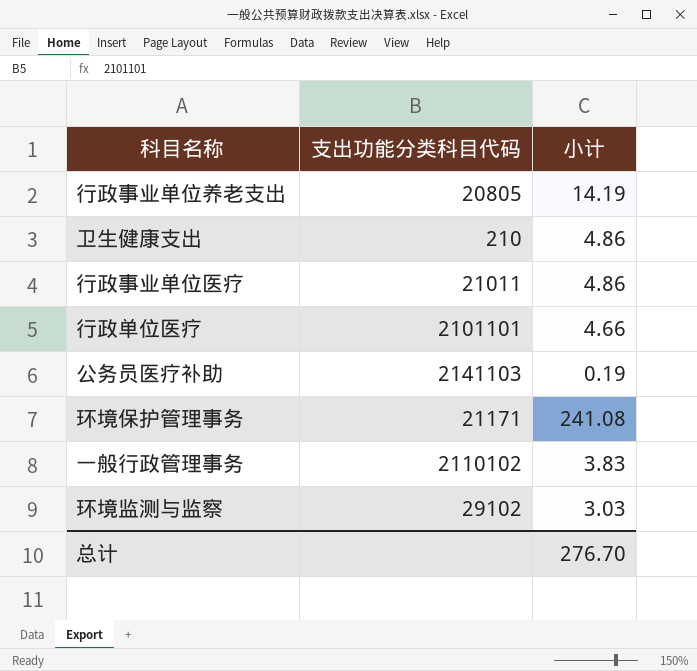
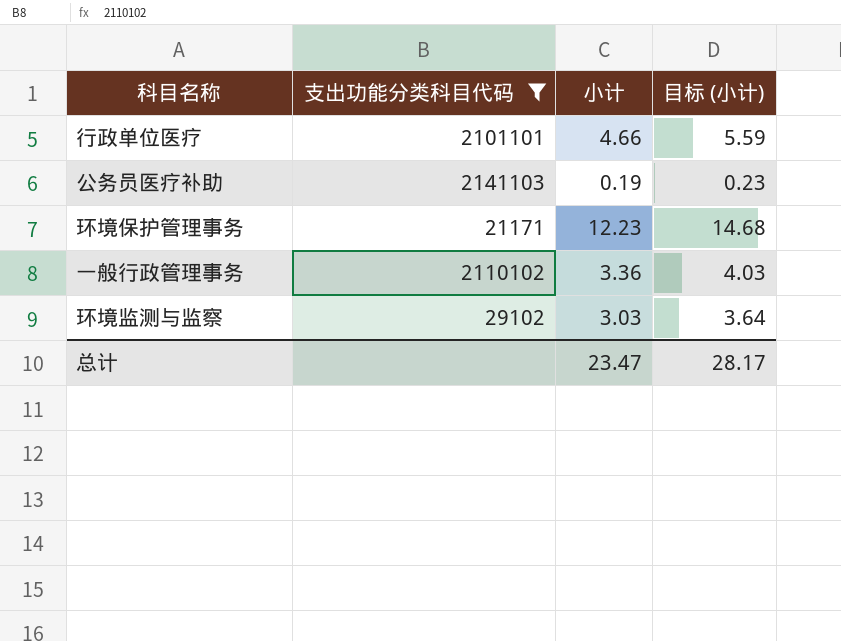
filter: none -> 支出功能分类科目代码 >= 21171
column 目标 (小计) | formula: none -> [小计] * 1.2
环境保护管理事务 | 小计: 241.08 -> 12.23
一般行政管理事务 | 小计: 3.83 -> 3.36
总计 | 小计: 276.70 -> 23.47

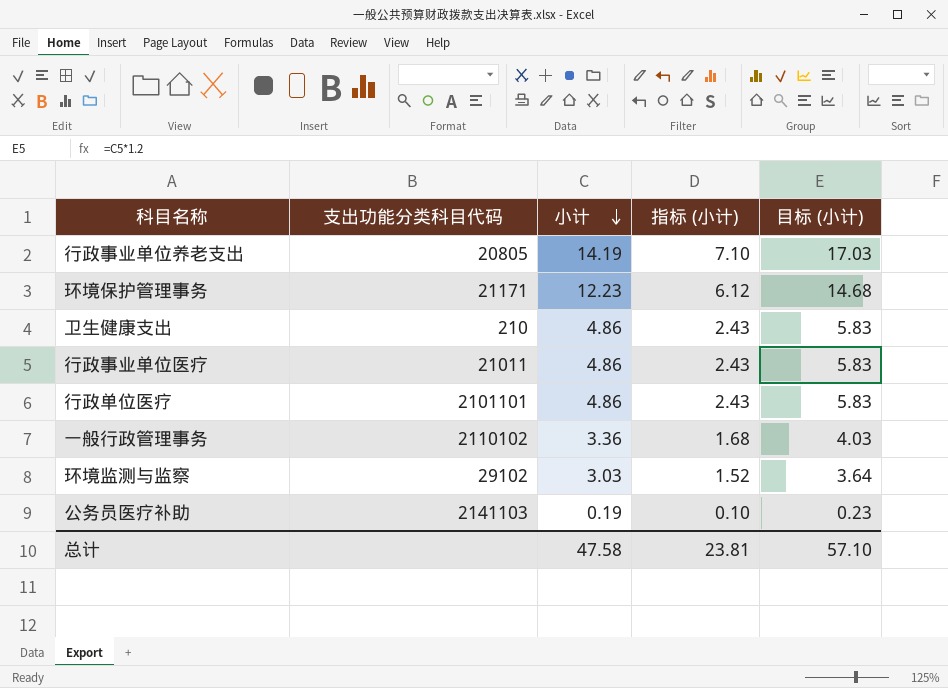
filter: 支出功能分类科目代码 >= 21171 -> none
row order: none -> 小计 descending
column 指标 (小计) | formula: none -> [小计] * 0.5
行政单位医疗 | 小计: 4.66 -> 4.86
行政单位医疗 | 目标 (小计): 5.59 -> 5.83
总计 | 小计: 23.47 -> 47.58
总计 | 目标 (小计): 28.17 -> 57.10

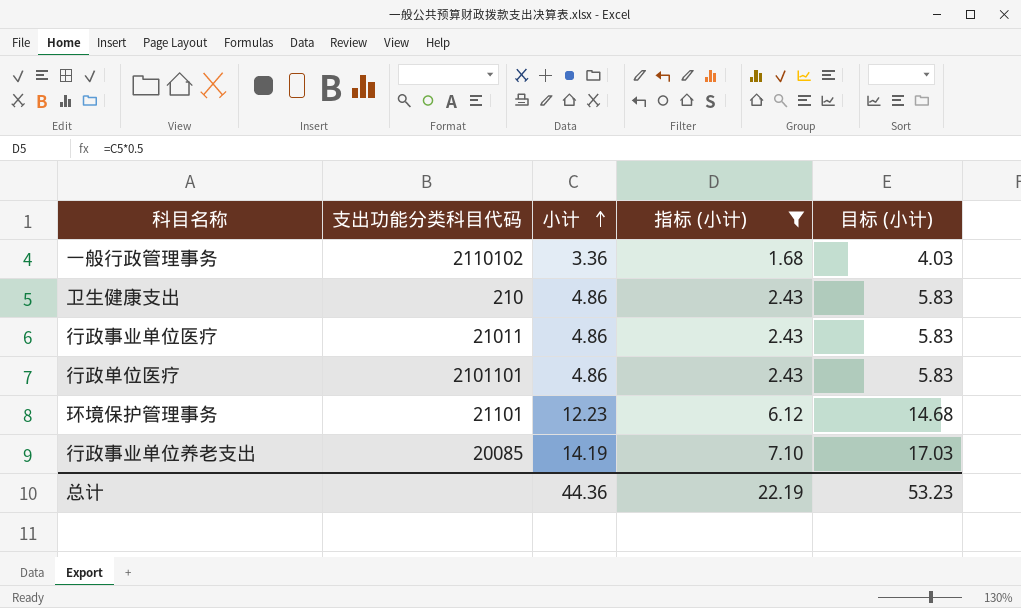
filter: none -> 指标 (小计) >= 1.68
row order: 小计 descending -> 小计 ascending
环境保护管理事务 | 支出功能分类科目代码: 21171 -> 21101
行政事业单位养老支出 | 支出功能分类科目代码: 20805 -> 20085
总计 | 小计: 47.58 -> 44.36
总计 | 指标 (小计): 23.81 -> 22.19
总计 | 目标 (小计): 57.10 -> 53.23

